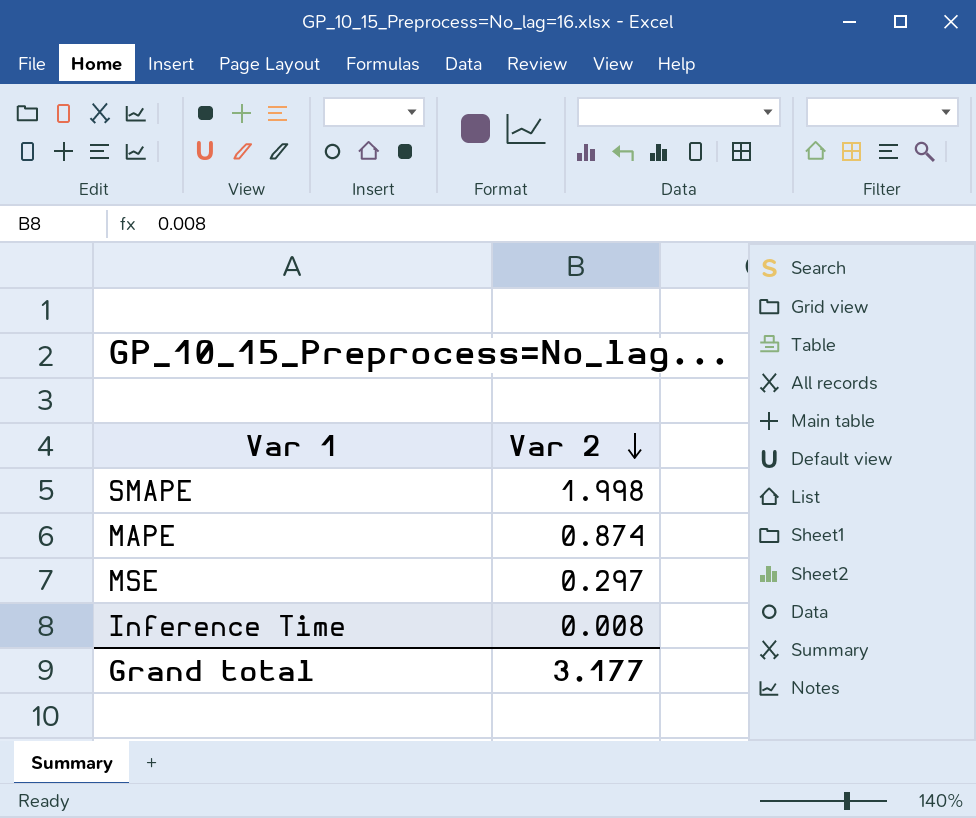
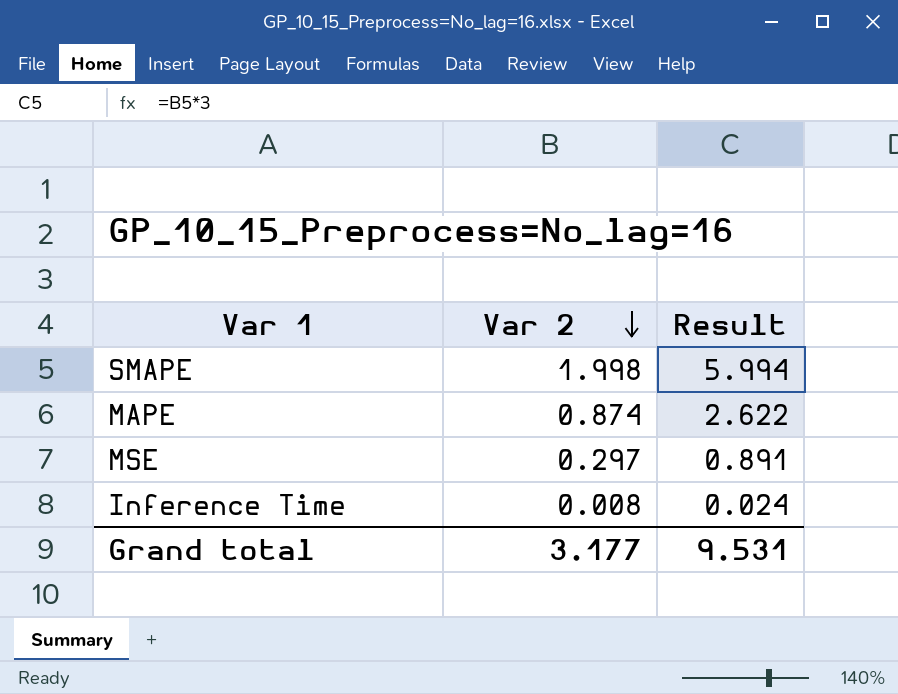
column Result | formula: none -> [Var 2] * 3

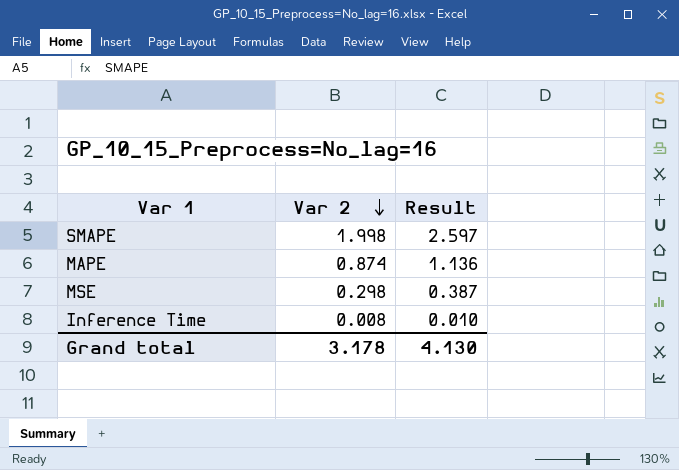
column Result | formula: [Var 2] * 3 -> [Var 2] * 1.3
MSE | Var 2: 0.297 -> 0.298
Grand total | Var 2: 3.177 -> 3.178
Grand total | Result: 9.531 -> 4.130

